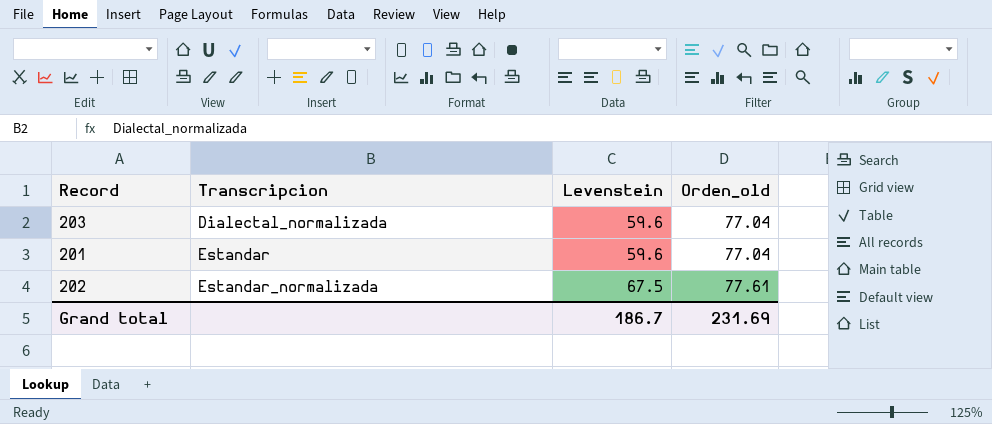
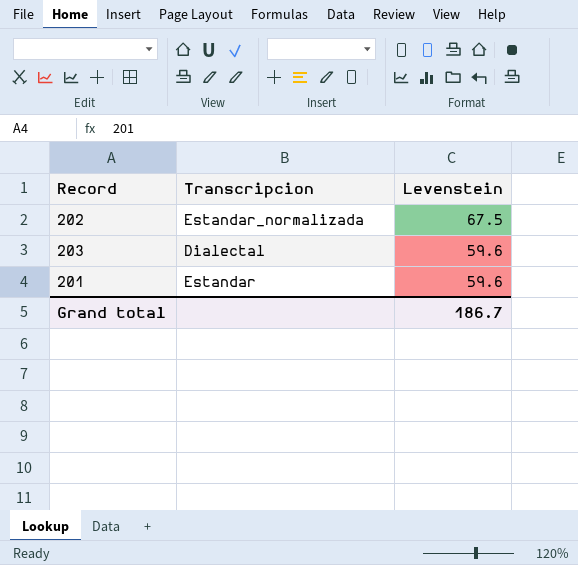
row order: Transcripcion ascending -> Levenstein descending
column Orden_old | position: 4 -> none
203 | Transcripcion: Dialectal_normalizada -> Dialectal

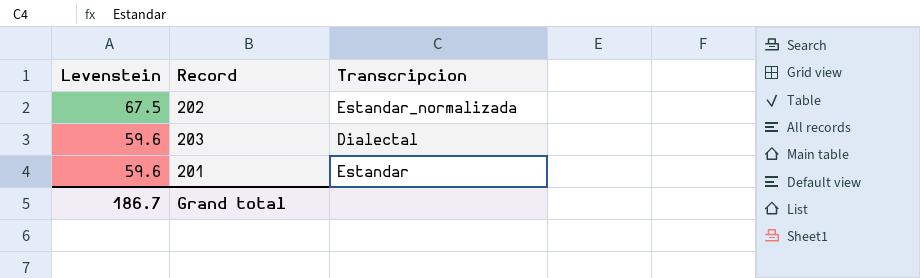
column Levenstein | position: 3 -> 1

